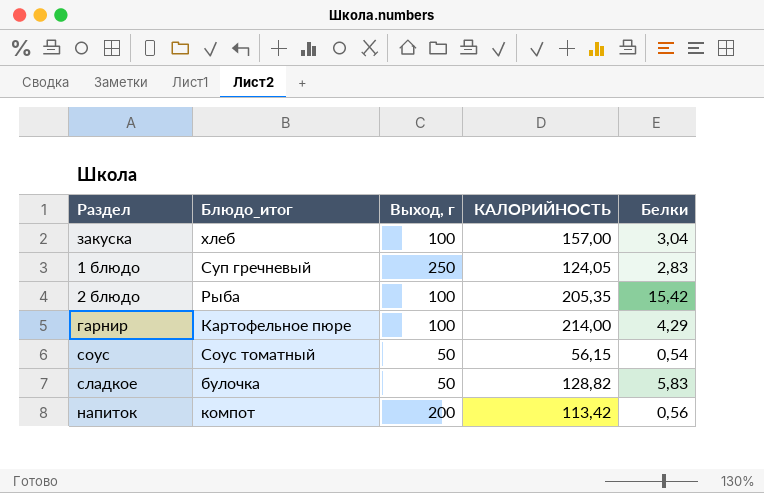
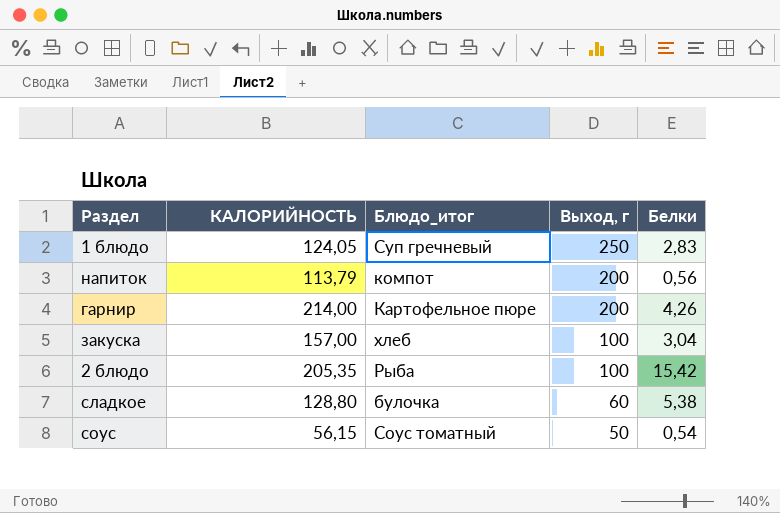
row order: none -> Выход, г descending
column КАЛОРИЙНОСТЬ | position: 4 -> 2
напиток | КАЛОРИЙНОСТЬ: 113,42 -> 113,79
гарнир | Выход, г: 100 -> 200
гарнир | Белки: 4,29 -> 4,26
сладкое | КАЛОРИЙНОСТЬ: 128,82 -> 128,80
сладкое | Выход, г: 50 -> 60
сладкое | Белки: 5,83 -> 5,38

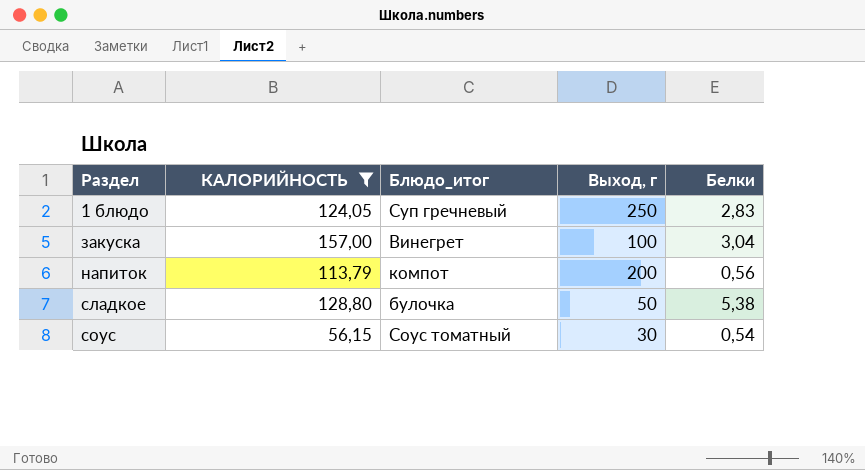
filter: none -> КАЛОРИЙНОСТЬ <= 157,00
row order: Выход, г descending -> Раздел ascending
закуска | Блюдо_итог: хлеб -> Винегрет
сладкое | Выход, г: 60 -> 50
соус | Выход, г: 50 -> 30

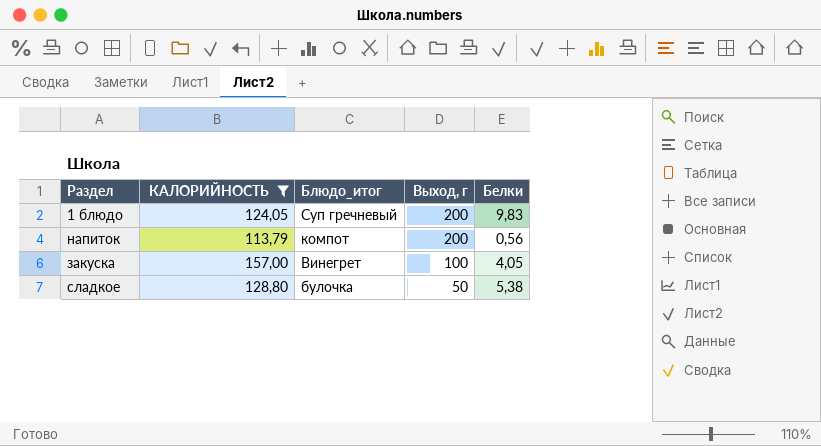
row order: Раздел ascending -> Блюдо_итог descending
row соус: 56,15 | Соус томатный | 30 | 0,54 -> none
1 блюдо | Выход, г: 250 -> 200
1 блюдо | Белки: 2,83 -> 9,83
закуска | Белки: 3,04 -> 4,05

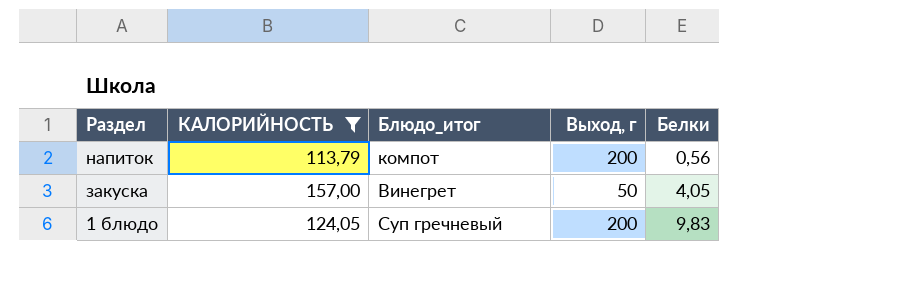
row order: Блюдо_итог descending -> Раздел descending
row сладкое: 128,80 | булочка | 50 | 5,38 -> none
закуска | Выход, г: 100 -> 50

